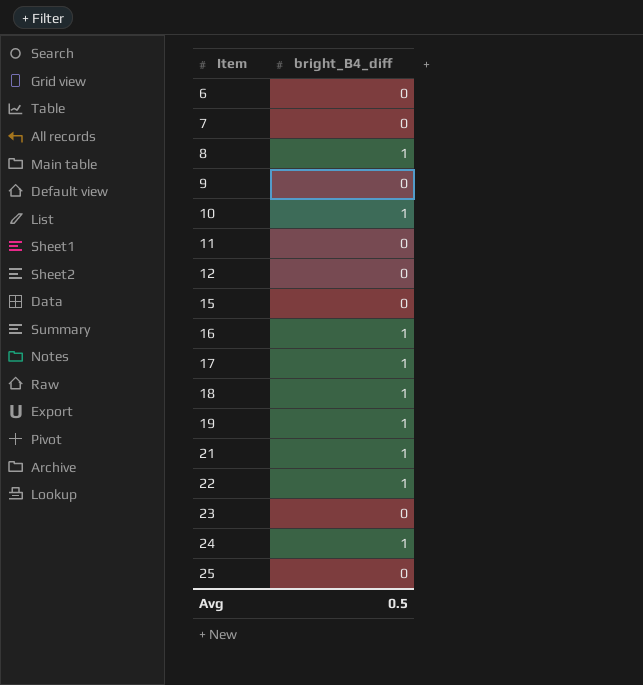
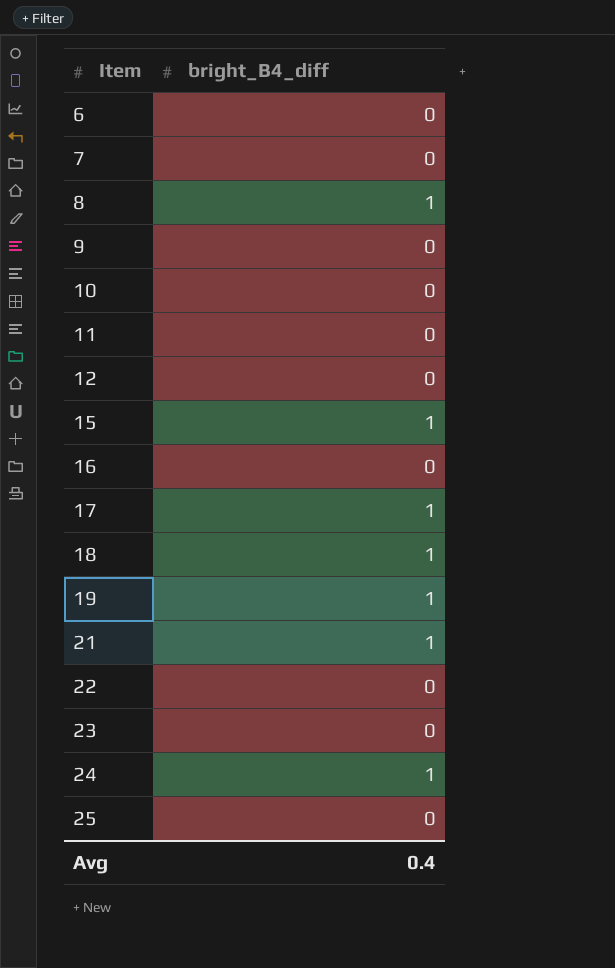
10 | bright_B4_diff: 1 -> 0
15 | bright_B4_diff: 0 -> 1
16 | bright_B4_diff: 1 -> 0
22 | bright_B4_diff: 1 -> 0
Avg | bright_B4_diff: 0.5 -> 0.4

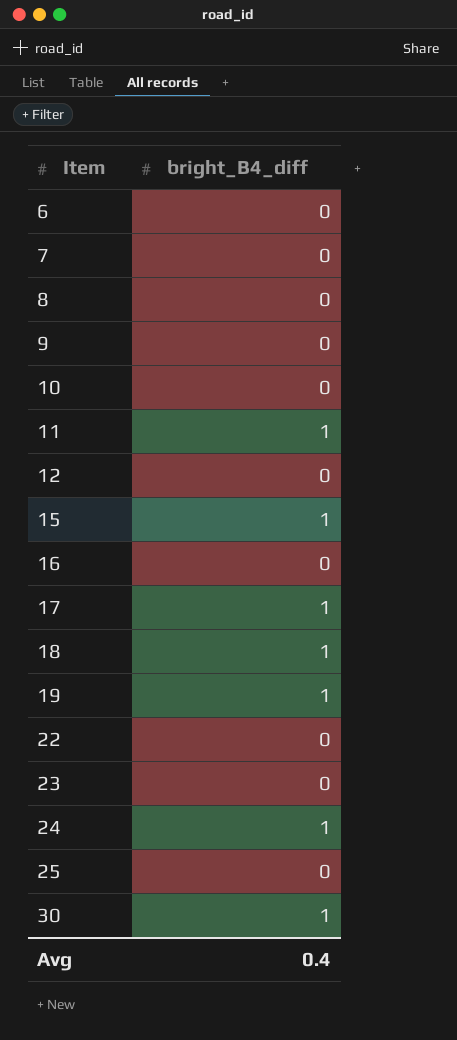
row 21: 1 -> none
8 | bright_B4_diff: 1 -> 0
11 | bright_B4_diff: 0 -> 1
row 30: none -> 1

